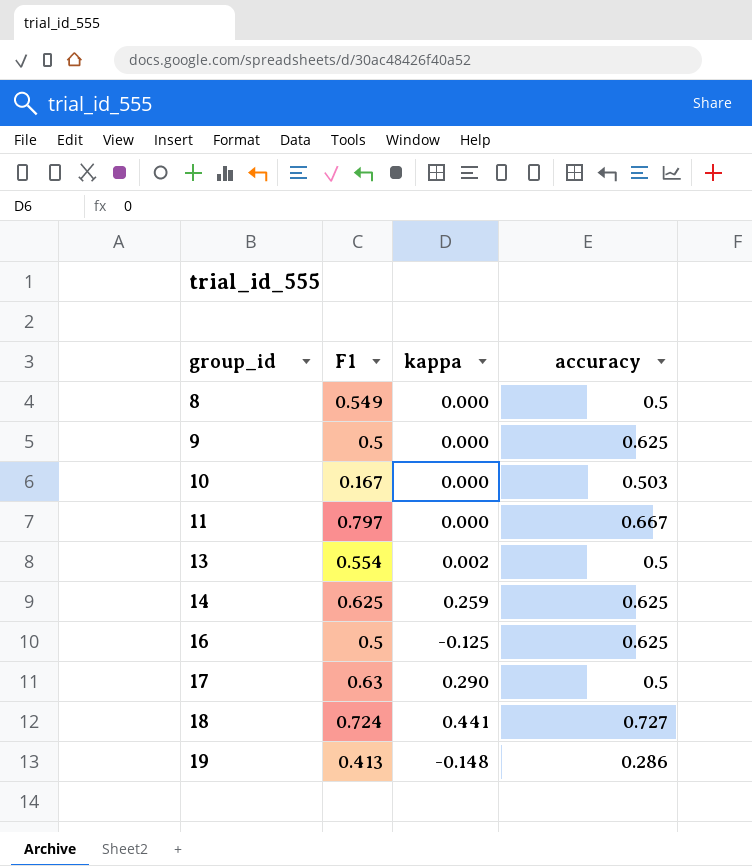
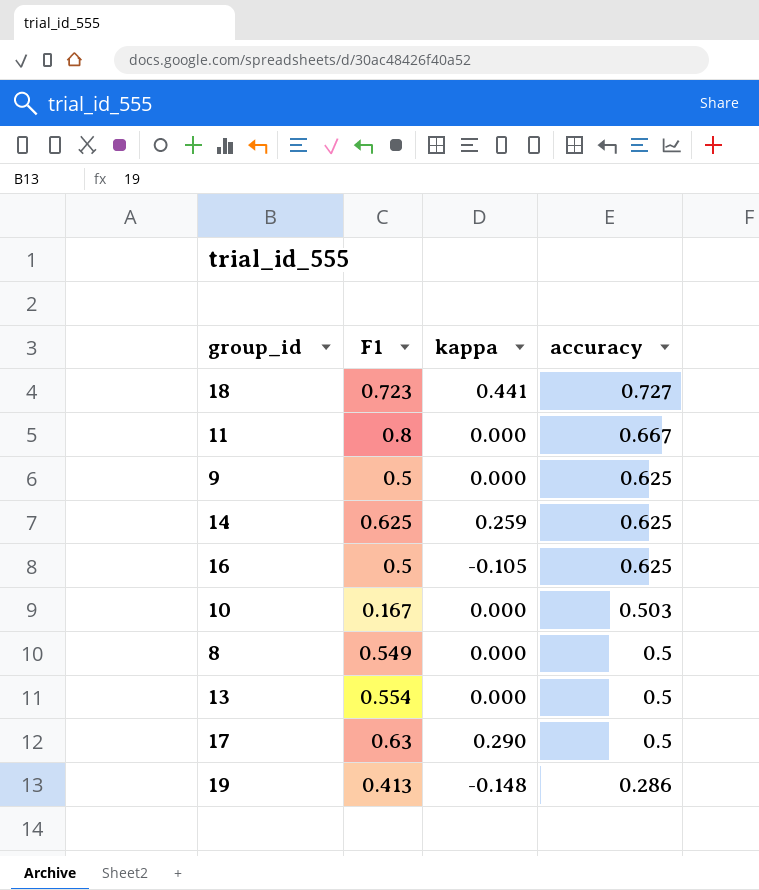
row order: group_id ascending -> accuracy descending
18 | F1: 0.724 -> 0.723
11 | F1: 0.797 -> 0.8
16 | kappa: -0.125 -> -0.105
13 | kappa: 0.002 -> 0.000

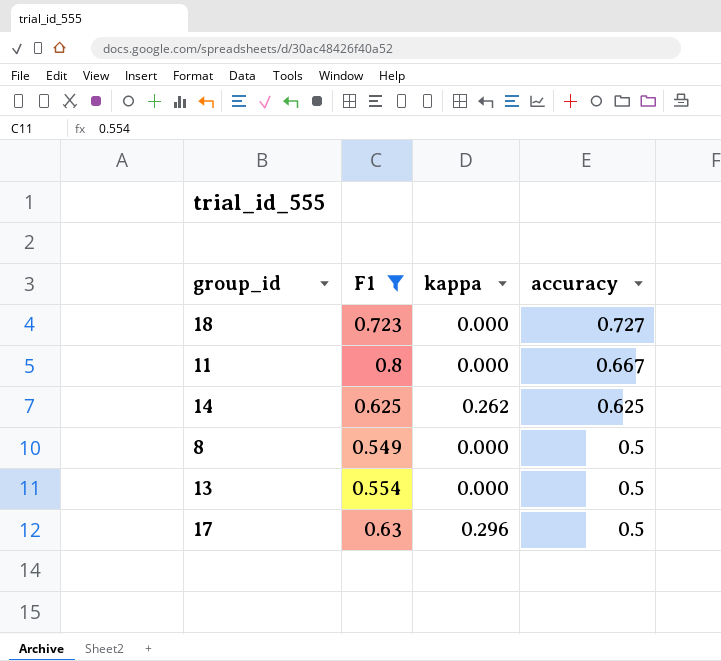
filter: none -> F1 >= 0.549
18 | kappa: 0.441 -> 0.000
14 | kappa: 0.259 -> 0.262
17 | kappa: 0.290 -> 0.296

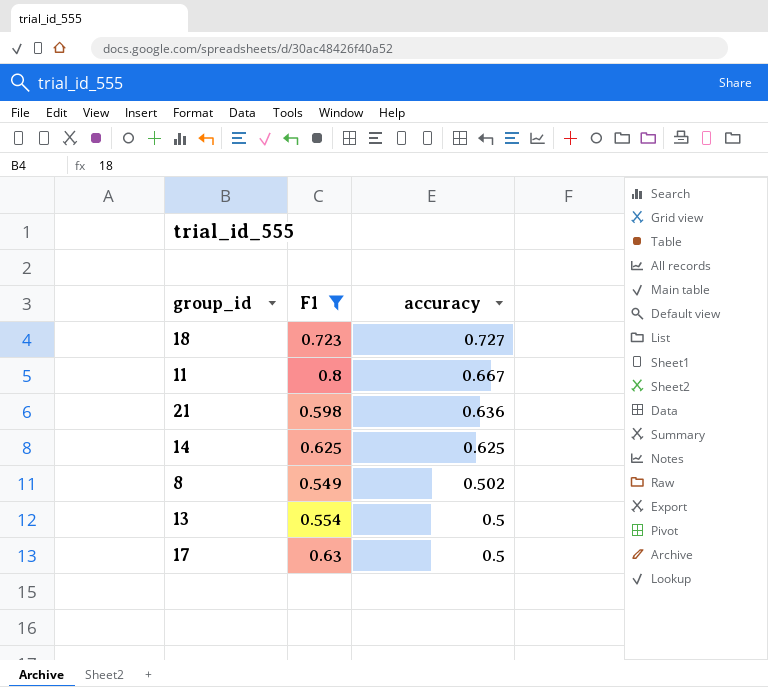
column kappa | position: 3 -> none
row 21: none -> 0.598 | 0.636
8 | accuracy: 0.5 -> 0.502

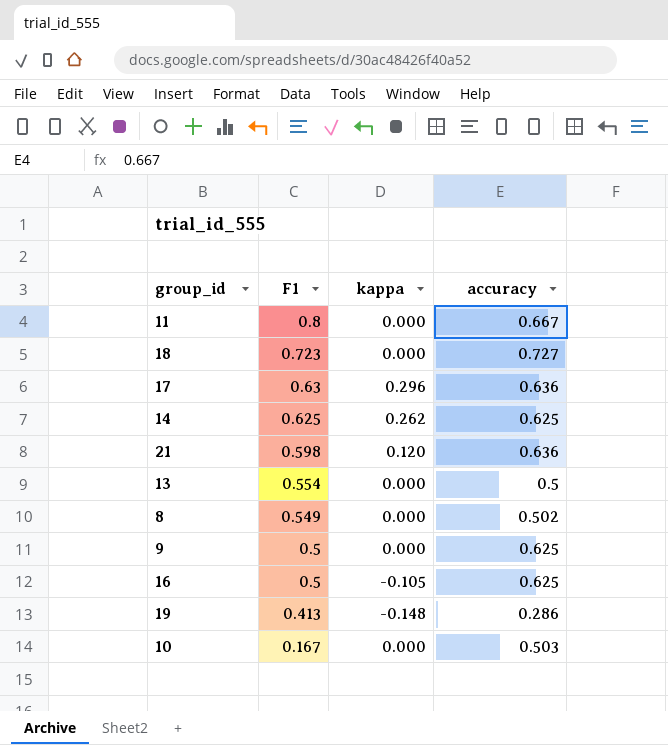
filter: F1 >= 0.549 -> none
row order: accuracy descending -> F1 descending
column kappa | position: none -> 3
17 | accuracy: 0.5 -> 0.636

